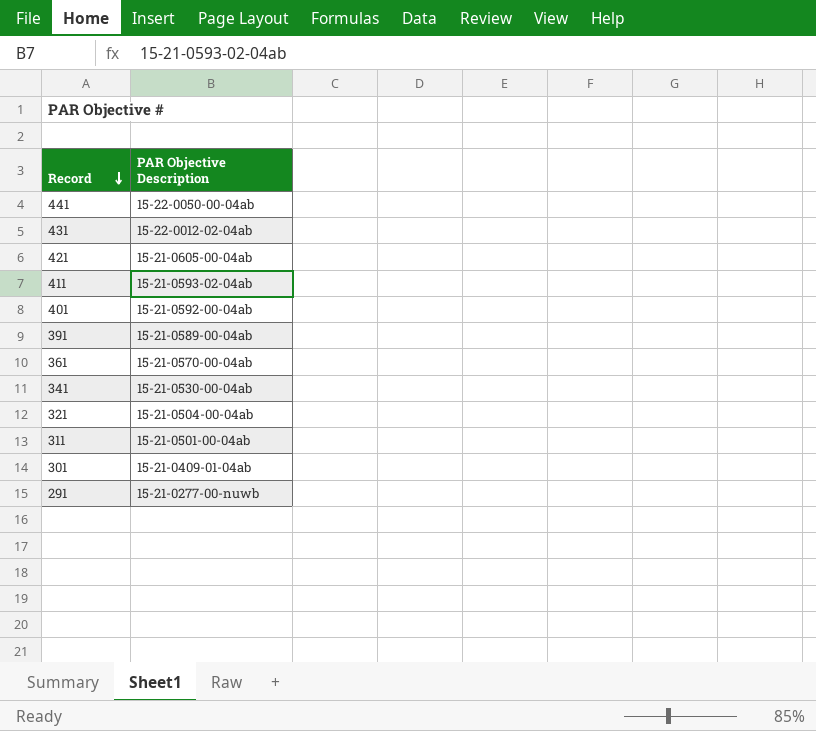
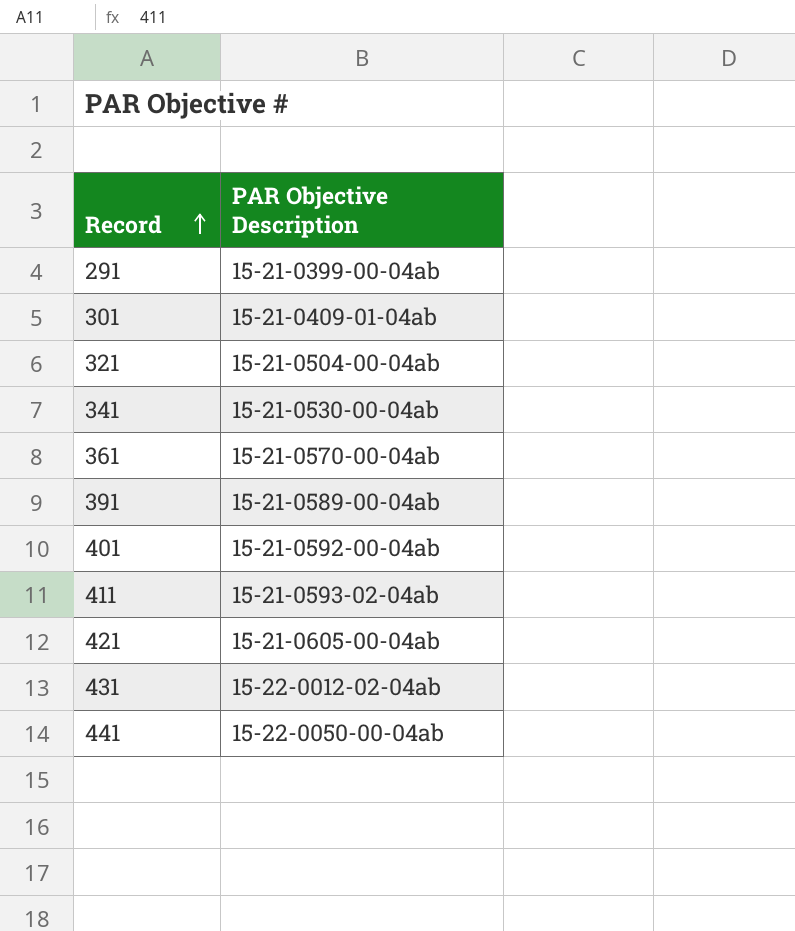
row order: Record descending -> Record ascending
row 311: 15-21-0501-00-04ab -> none
291 | PAR Objective Description: 15-21-0277-00-nuwb -> 15-21-0399-00-04ab

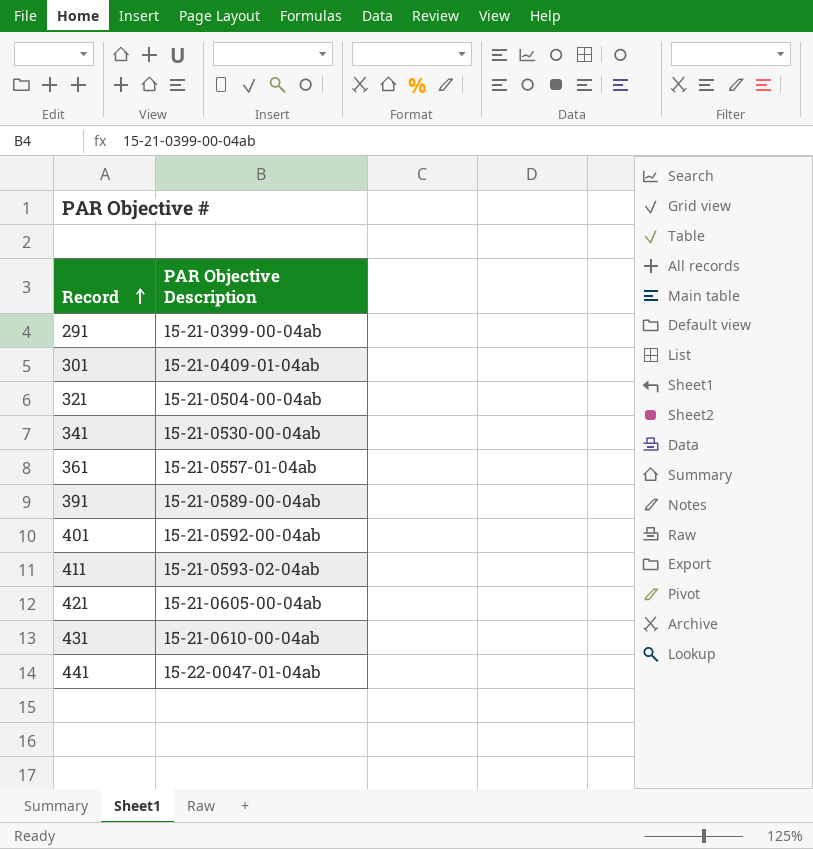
361 | PAR Objective Description: 15-21-0570-00-04ab -> 15-21-0557-01-04ab
431 | PAR Objective Description: 15-22-0012-02-04ab -> 15-21-0610-00-04ab
441 | PAR Objective Description: 15-22-0050-00-04ab -> 15-22-0047-01-04ab

